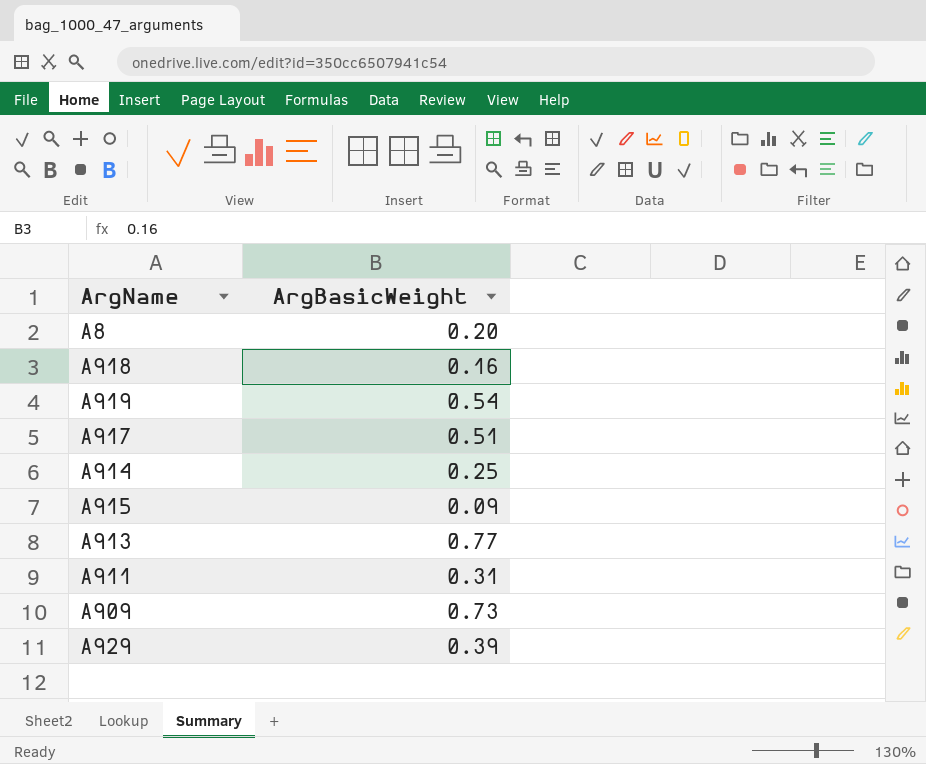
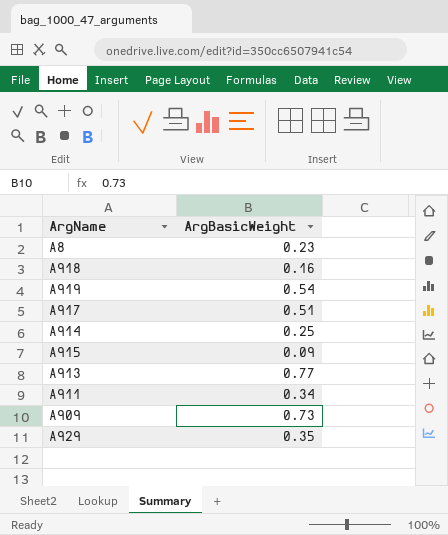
A8 | ArgBasicWeight: 0.20 -> 0.23
A911 | ArgBasicWeight: 0.31 -> 0.34
A929 | ArgBasicWeight: 0.39 -> 0.35

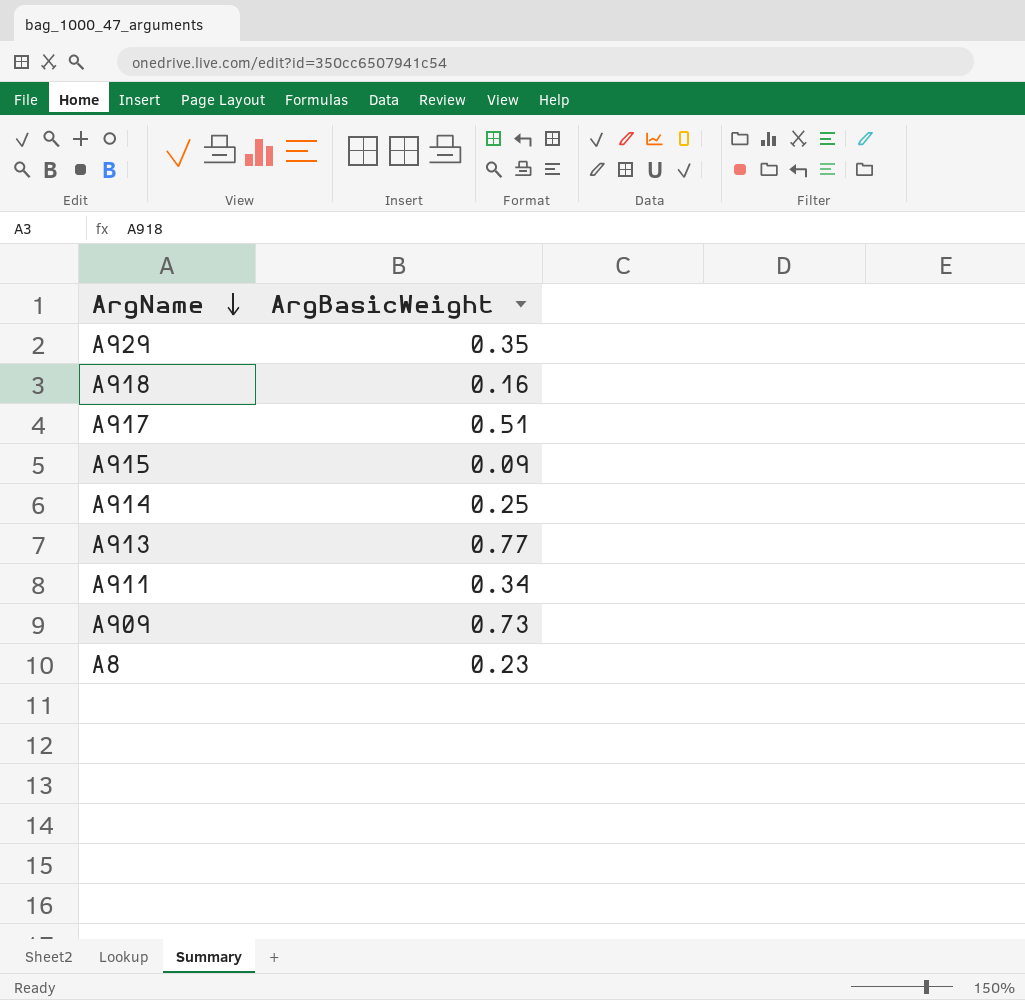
row order: none -> ArgName descending
row A919: 0.54 -> none

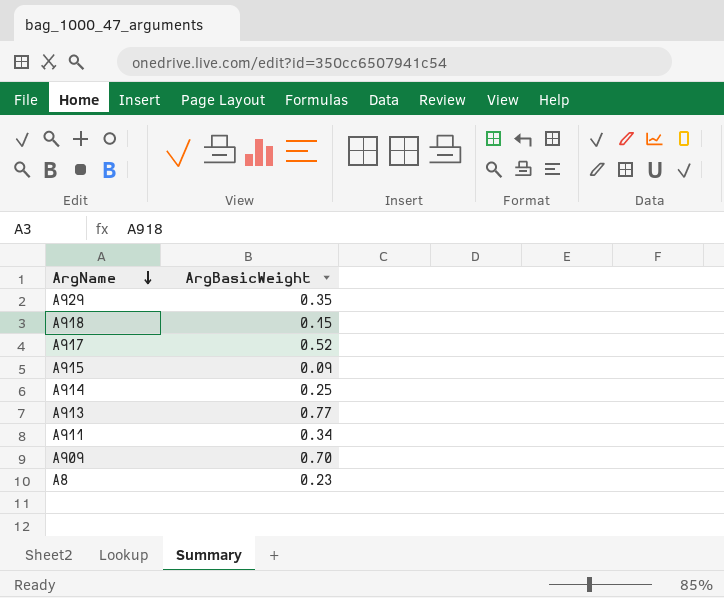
A918 | ArgBasicWeight: 0.16 -> 0.15
A917 | ArgBasicWeight: 0.51 -> 0.52
A909 | ArgBasicWeight: 0.73 -> 0.70

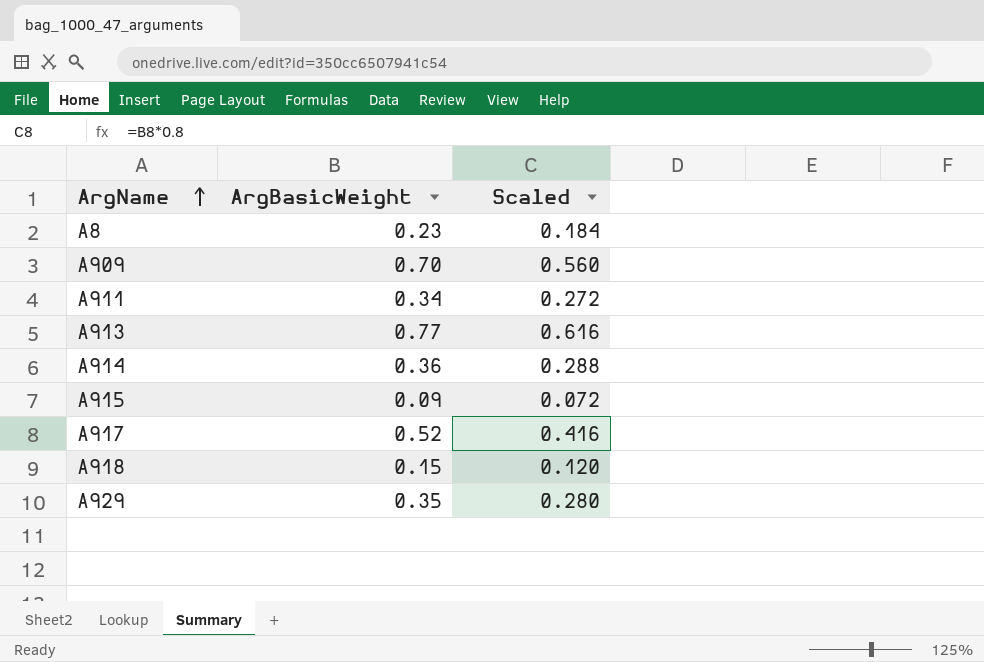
row order: ArgName descending -> ArgName ascending
column Scaled | formula: none -> [ArgBasicWeight] * 0.8
A914 | ArgBasicWeight: 0.25 -> 0.36

